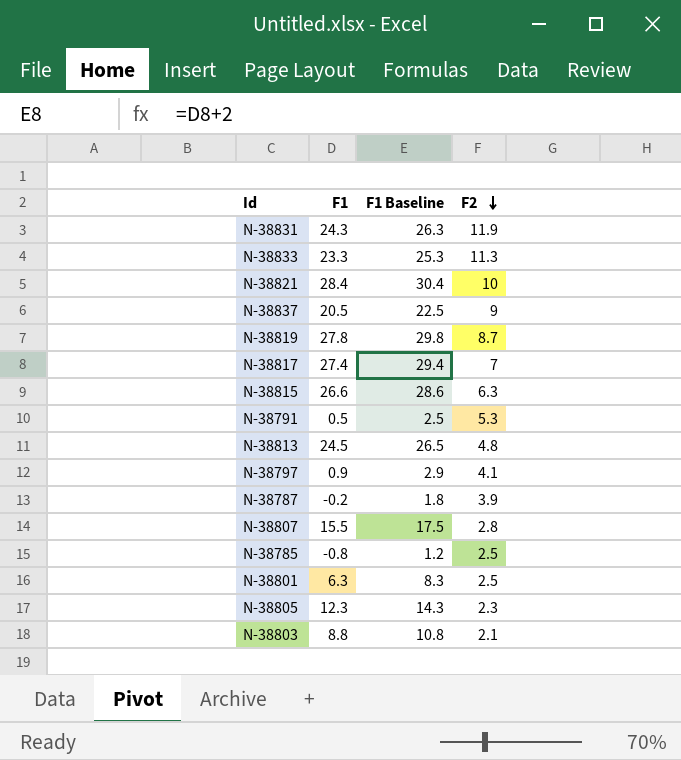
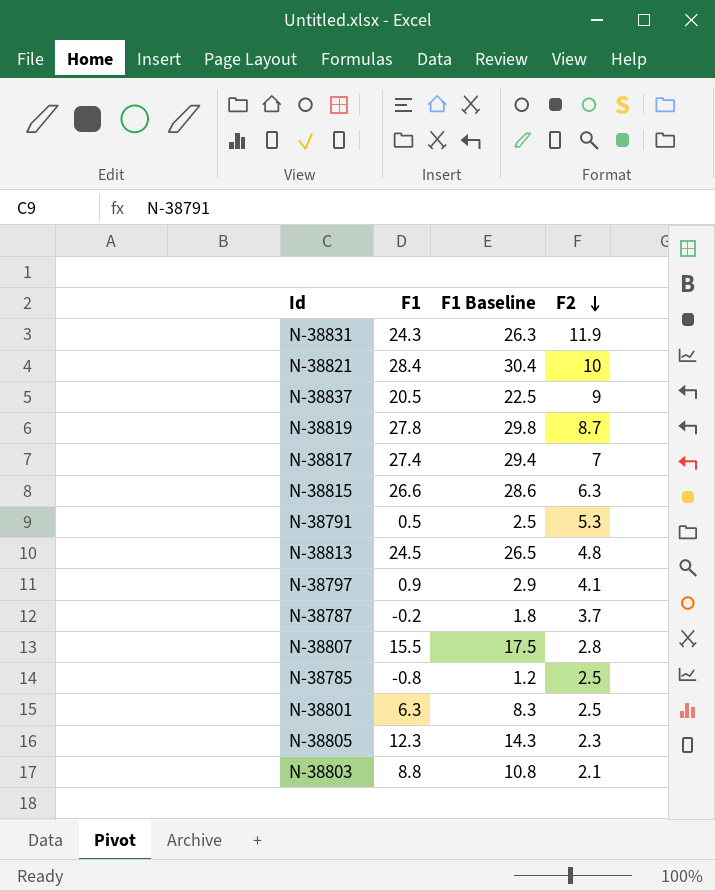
row N-38833: 23.3 | 25.3 | 11.3 -> none
N-38787 | F2: 3.9 -> 3.7

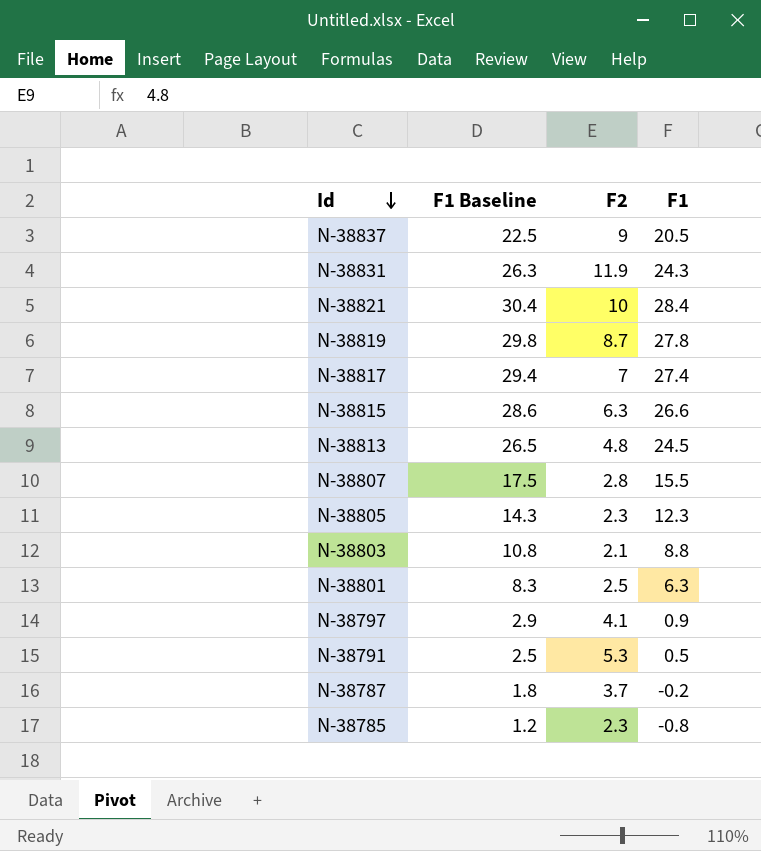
row order: F2 descending -> Id descending
column F1 | position: 2 -> 4
N-38785 | F2: 2.5 -> 2.3

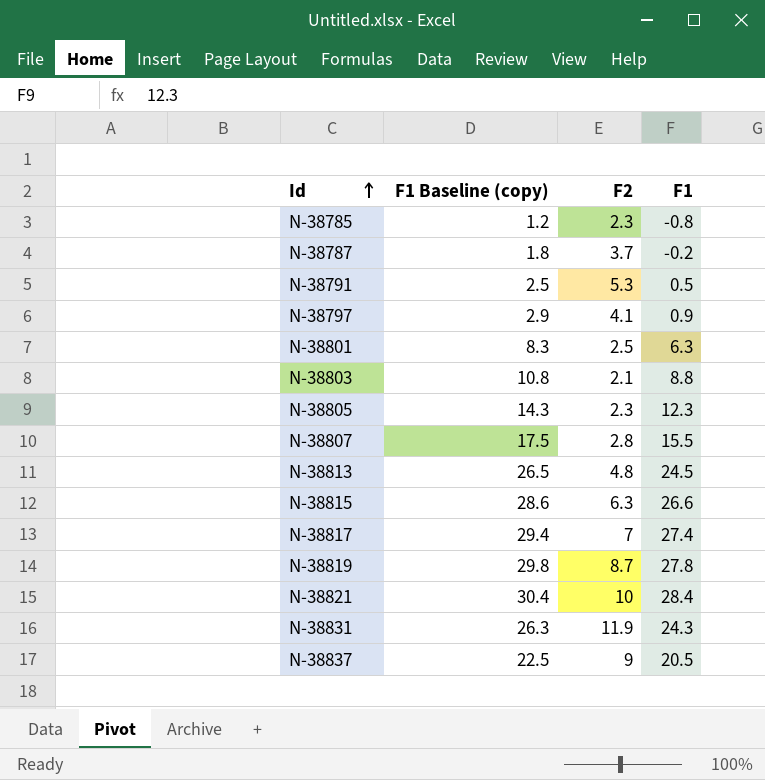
row order: Id descending -> Id ascending
column name: F1 Baseline -> F1 Baseline (copy)

